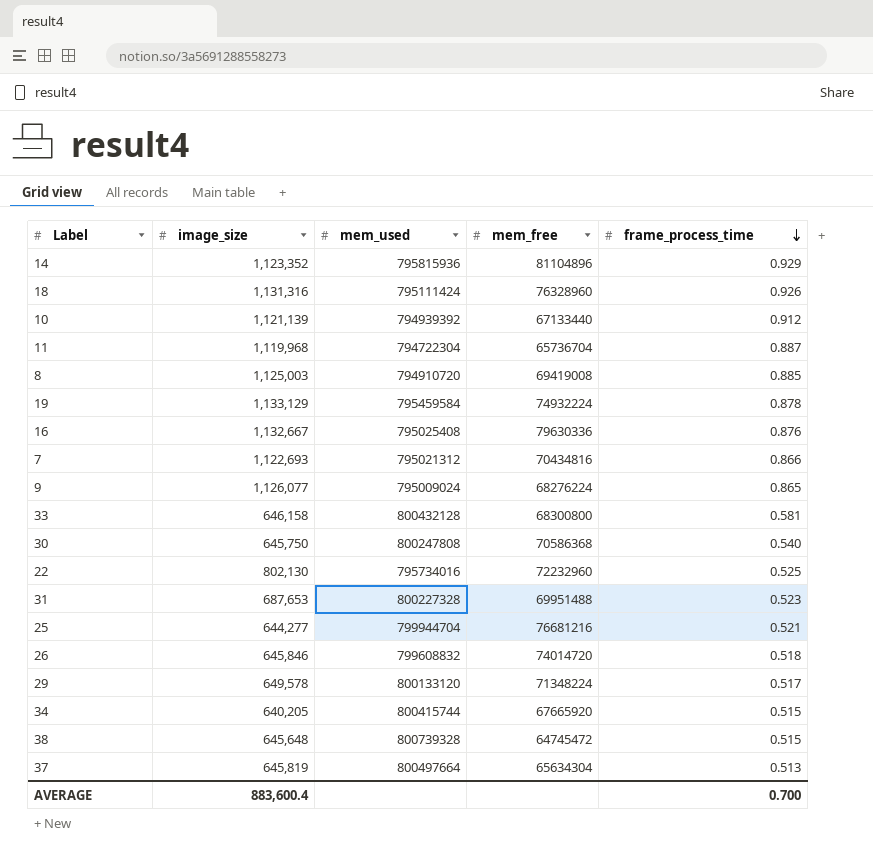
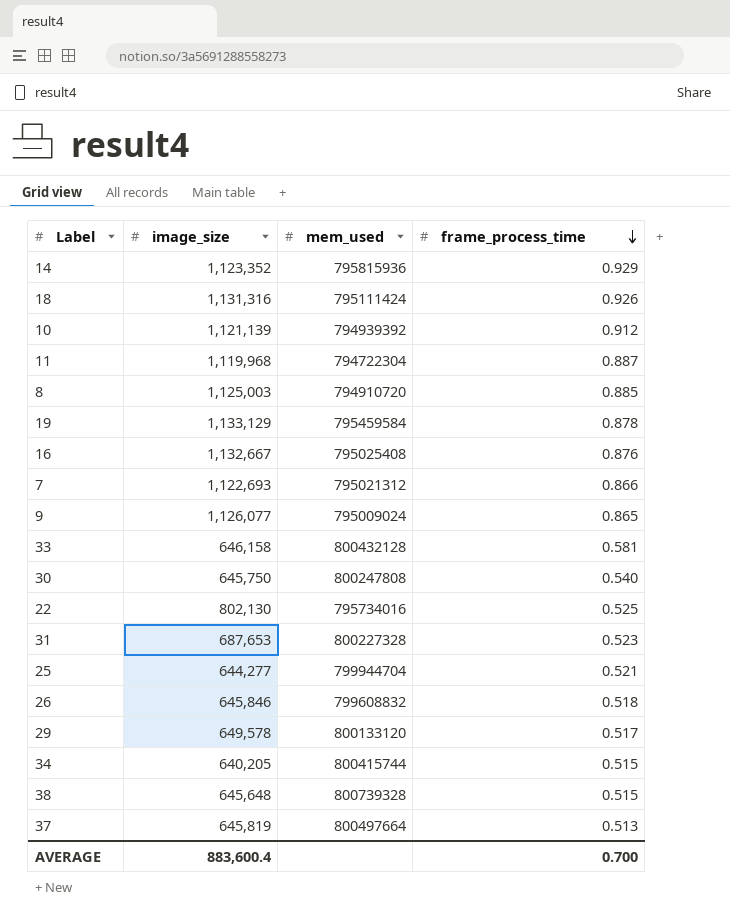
column mem_free | position: 4 -> none

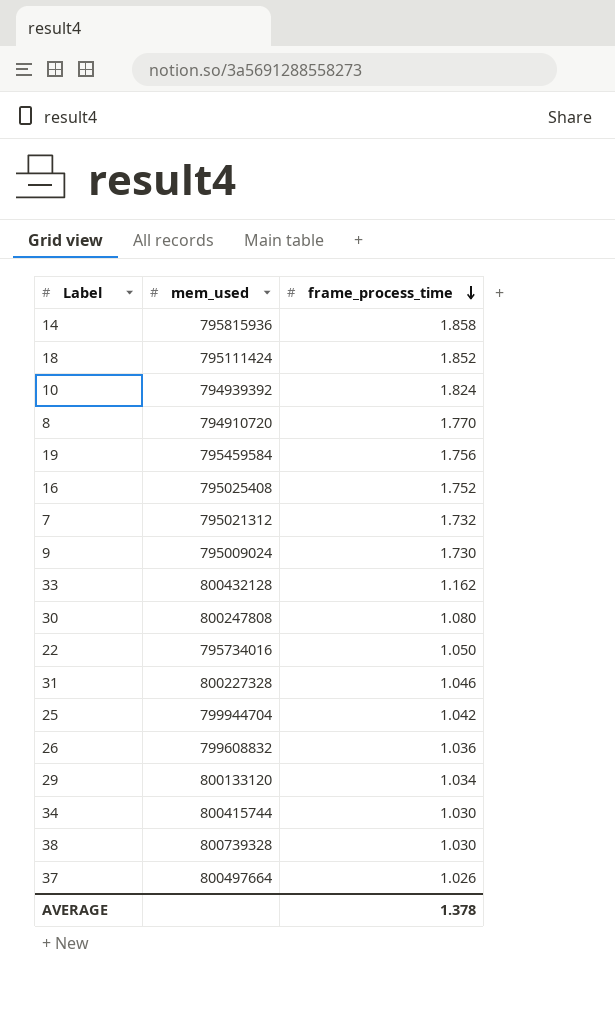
column image_size | position: 2 -> none
row 11: 1,119,968 | 794722304 | 0.887 -> none
14 | frame_process_time: 0.929 -> 1.858
18 | frame_process_time: 0.926 -> 1.852
10 | frame_process_time: 0.912 -> 1.824
8 | frame_process_time: 0.885 -> 1.770
19 | frame_process_time: 0.878 -> 1.756
16 | frame_process_time: 0.876 -> 1.752
7 | frame_process_time: 0.866 -> 1.732
9 | frame_process_time: 0.865 -> 1.730
33 | frame_process_time: 0.581 -> 1.162
30 | frame_process_time: 0.540 -> 1.080
22 | frame_process_time: 0.525 -> 1.050
31 | frame_process_time: 0.523 -> 1.046
25 | frame_process_time: 0.521 -> 1.042
26 | frame_process_time: 0.518 -> 1.036
29 | frame_process_time: 0.517 -> 1.034
34 | frame_process_time: 0.515 -> 1.030
38 | frame_process_time: 0.515 -> 1.030
37 | frame_process_time: 0.513 -> 1.026
AVERAGE | frame_process_time: 0.700 -> 1.378

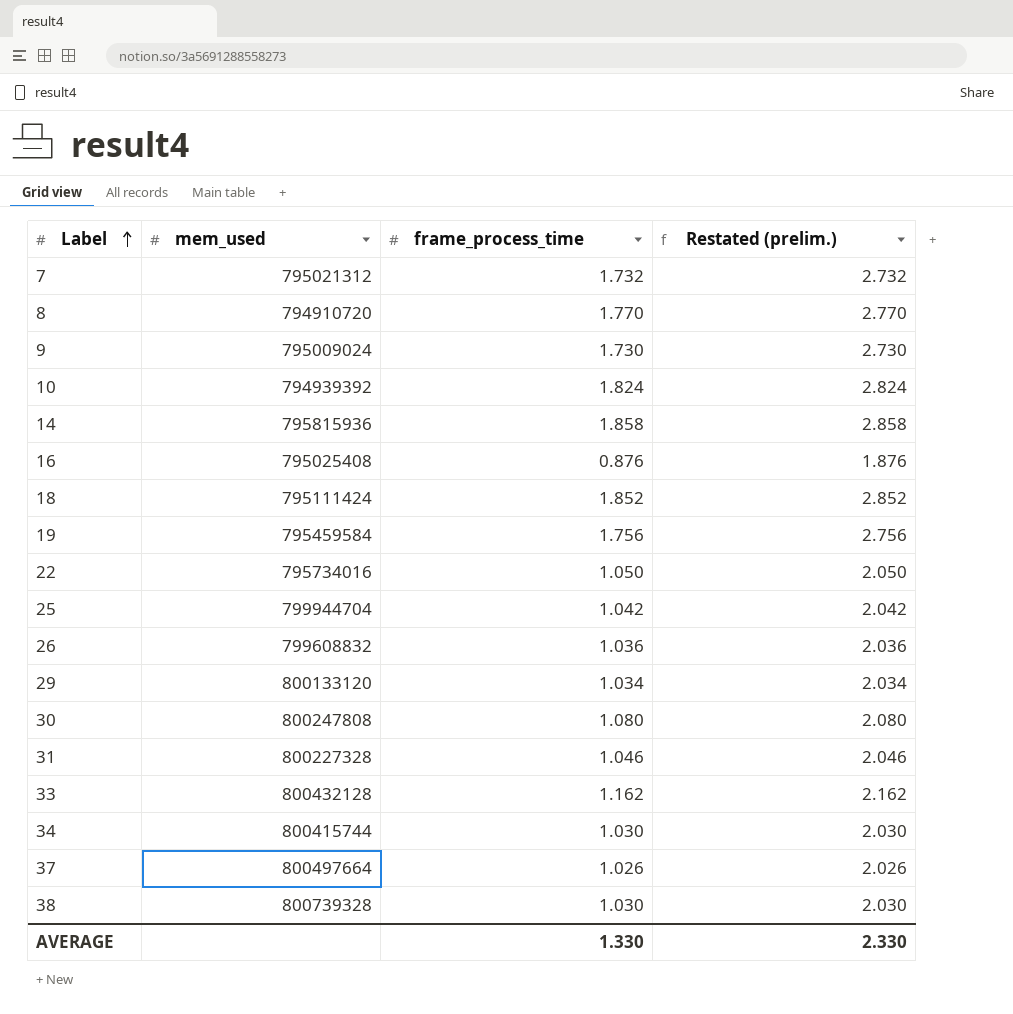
row order: frame_process_time descending -> Label ascending
column Restated (prelim.) | formula: none -> [frame_process_time] + 1
16 | frame_process_time: 1.752 -> 0.876
AVERAGE | frame_process_time: 1.378 -> 1.330

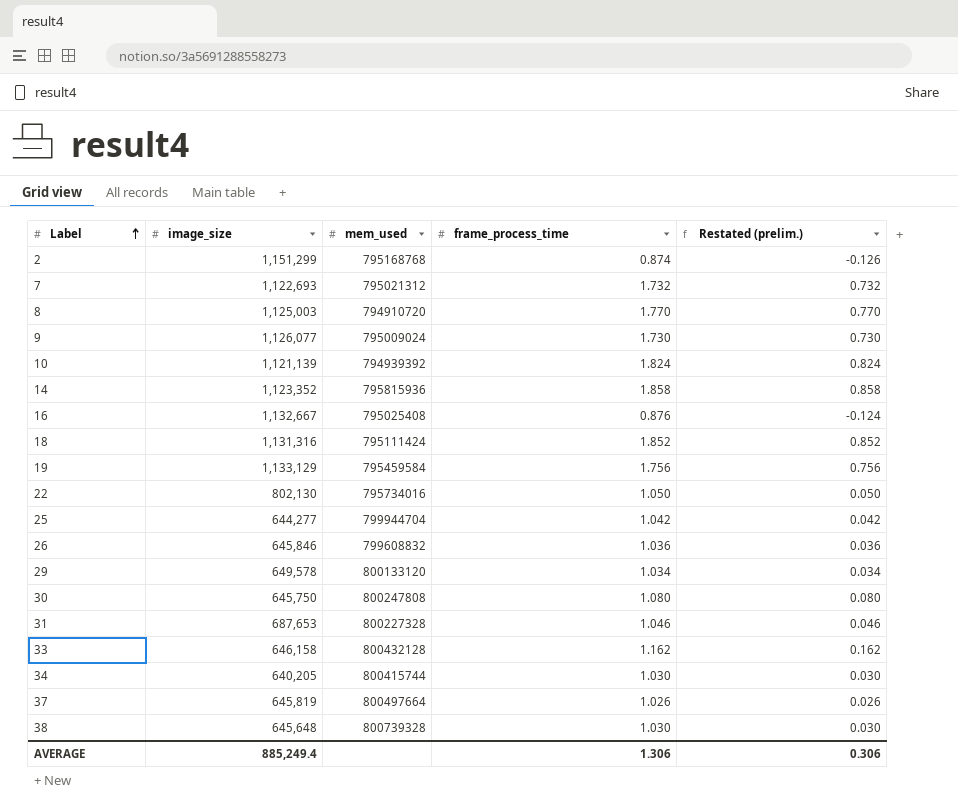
column image_size | position: none -> 2
column Restated (prelim.) | formula: [frame_process_time] + 1 -> [frame_process_time] - 1
row 2: none -> 1,151,299 | 795168768 | 0.874 | -0.126
AVERAGE | frame_process_time: 1.330 -> 1.306
AVERAGE | Restated (prelim.): 2.330 -> 0.306

